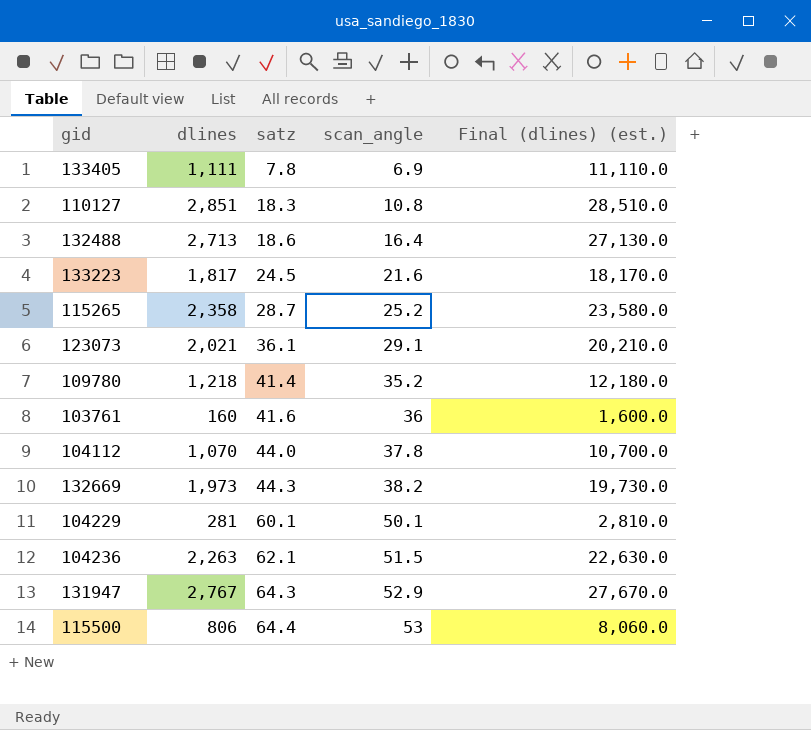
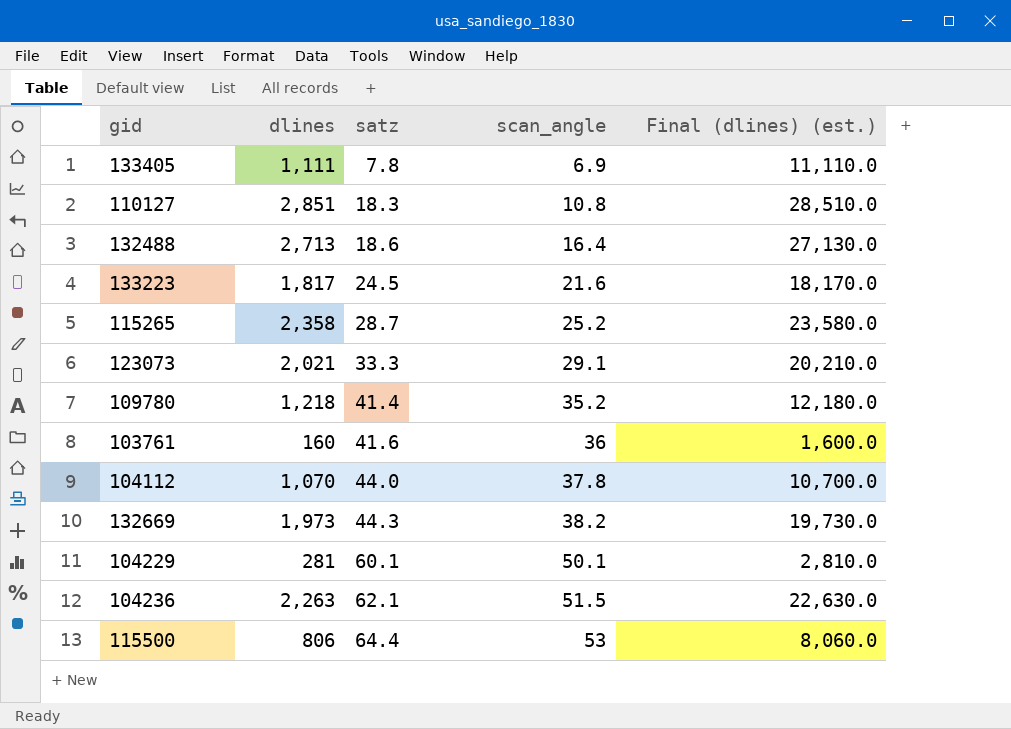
row 131947: 2,767 | 64.3 | 52.9 | 27,670.0 -> none
123073 | satz: 36.1 -> 33.3

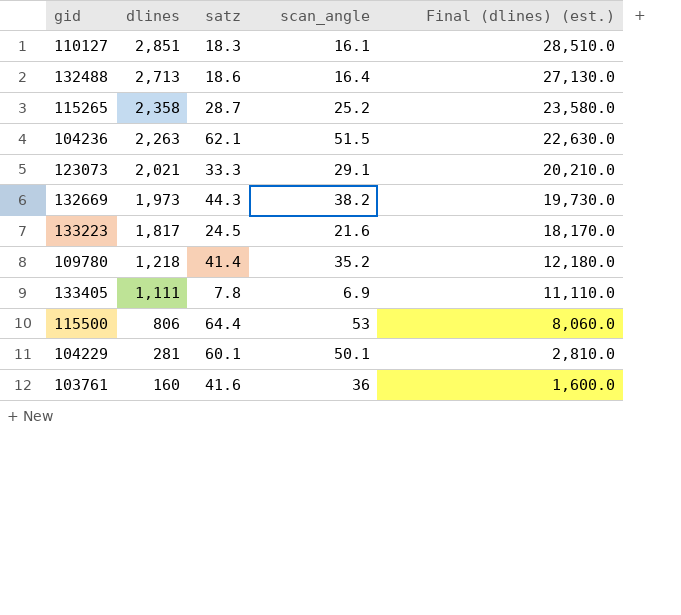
row order: satz ascending -> dlines descending
row 104112: 1,070 | 44.0 | 37.8 | 10,700.0 -> none
110127 | scan_angle: 10.8 -> 16.1

